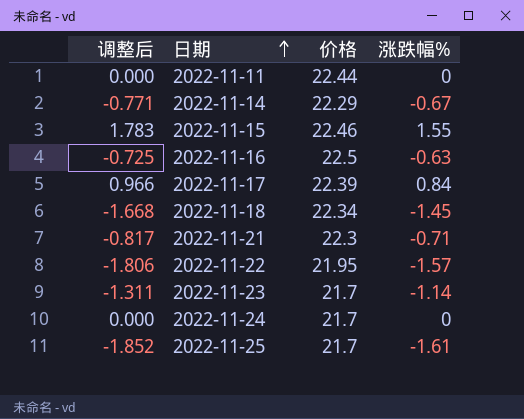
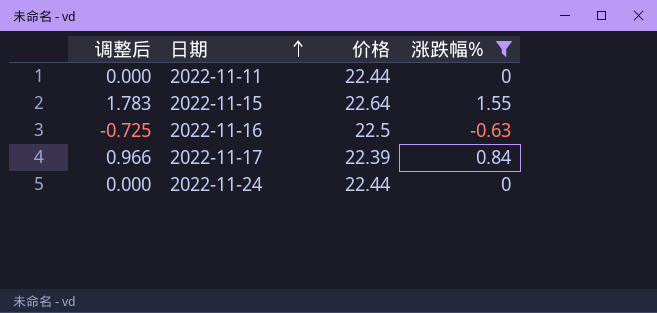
filter: none -> 涨跌幅% >= -0.63
2022-11-15 | 价格: 22.46 -> 22.64
2022-11-24 | 价格: 21.7 -> 22.44

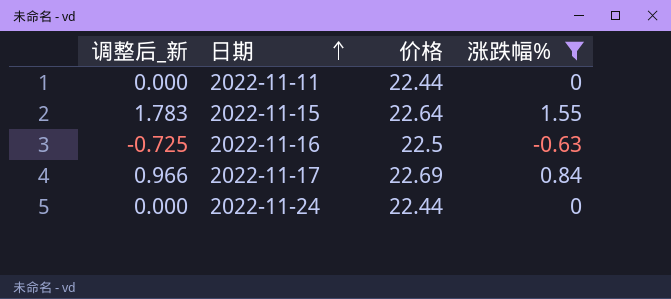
column name: 调整后 -> 调整后_新
2022-11-17 | 价格: 22.39 -> 22.69

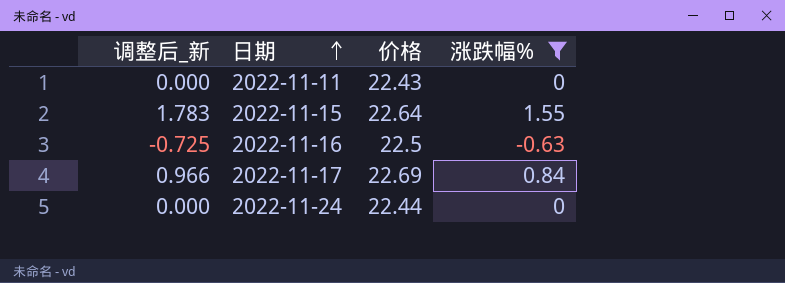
2022-11-11 | 价格: 22.44 -> 22.43

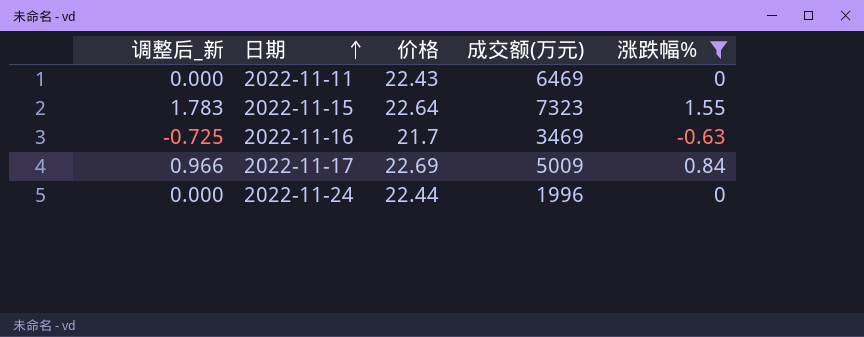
column 成交额(万元) | position: none -> 4
2022-11-16 | 价格: 22.5 -> 21.7

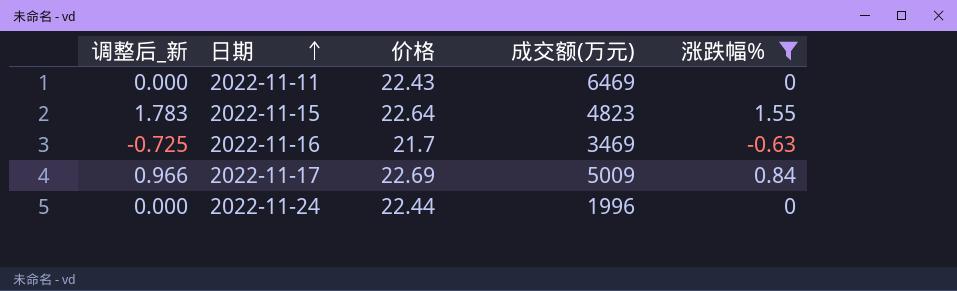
2022-11-15 | 成交额(万元): 7323 -> 4823

